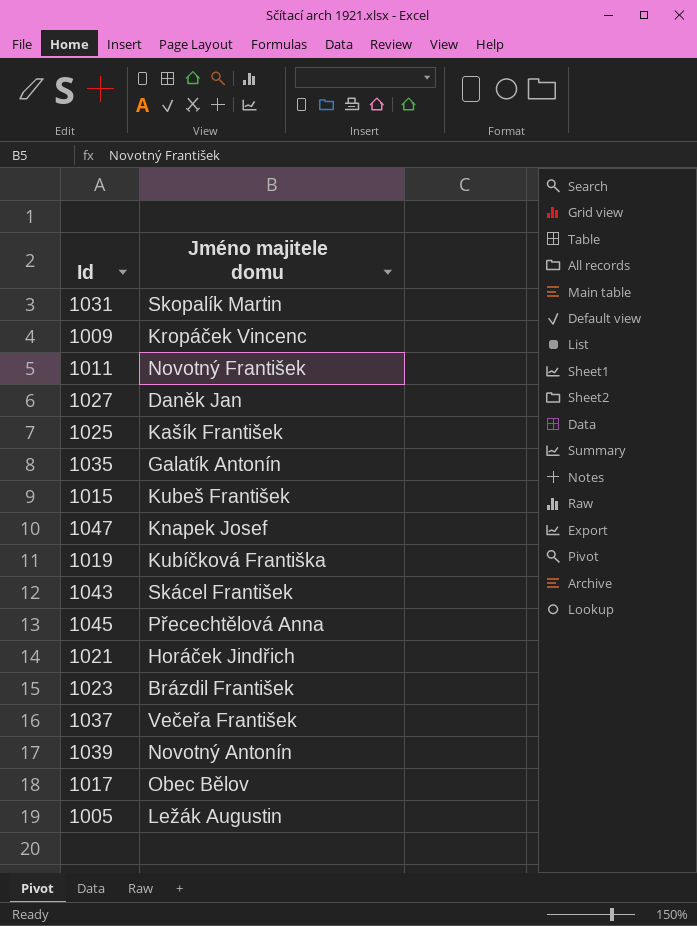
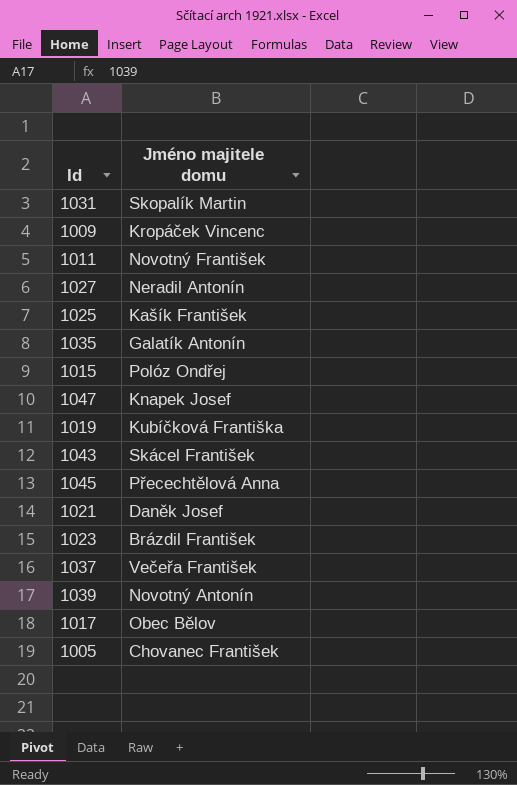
1027 | Jméno majitele domu: Daněk Jan -> Neradil Antonín
1015 | Jméno majitele domu: Kubeš František -> Polóz Ondřej
1021 | Jméno majitele domu: Horáček Jindřich -> Daněk Josef
1005 | Jméno majitele domu: Ležák Augustin -> Chovanec František

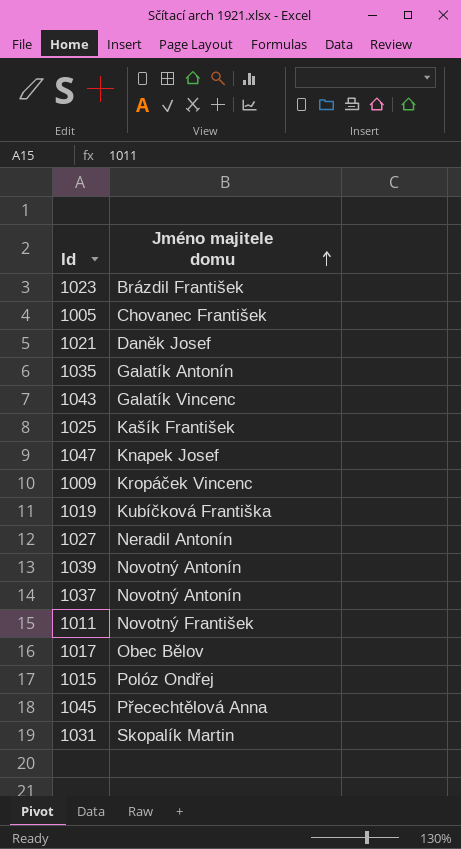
row order: none -> Jméno majitele domu ascending
1043 | Jméno majitele domu: Skácel František -> Galatík Vincenc
1037 | Jméno majitele domu: Večeřa František -> Novotný Antonín

